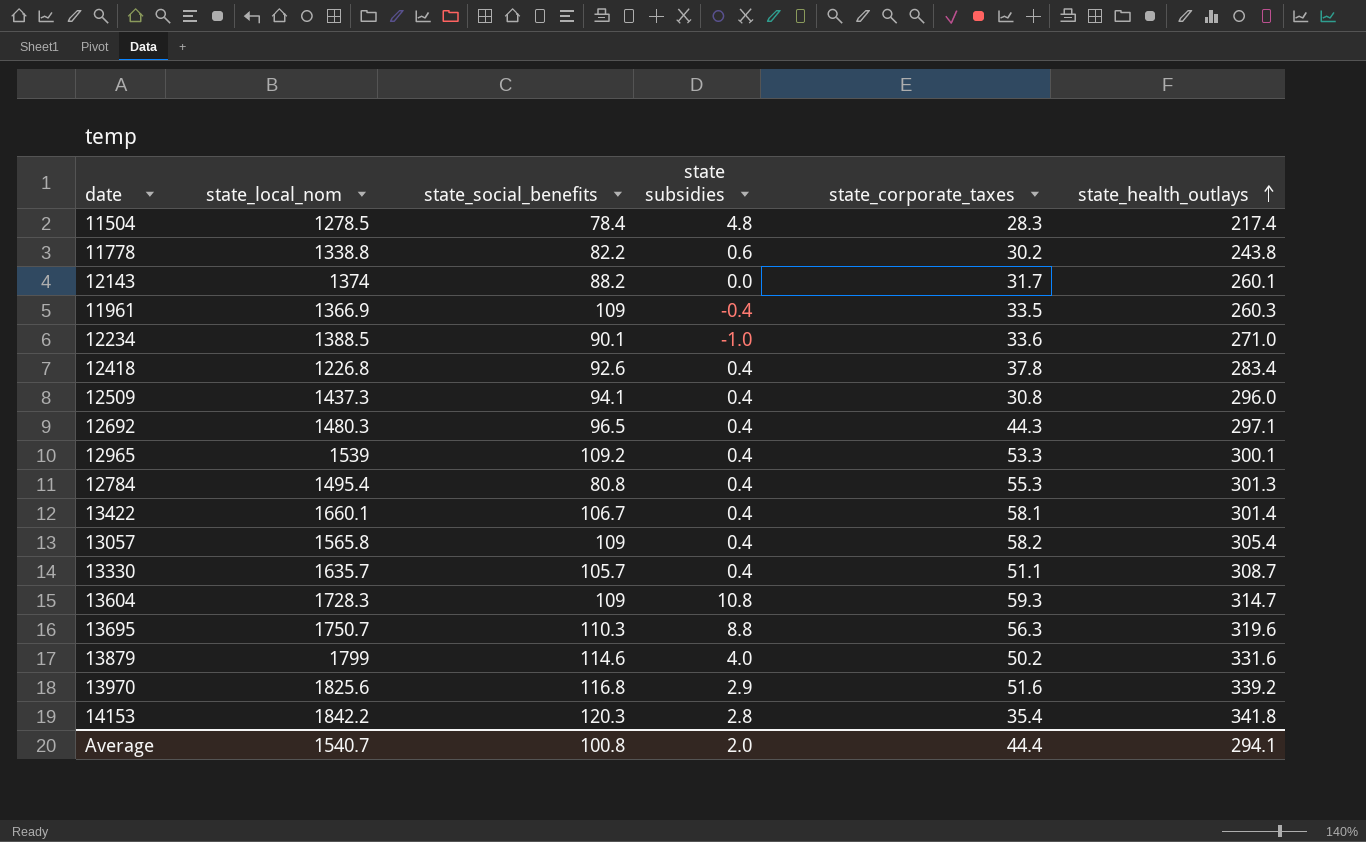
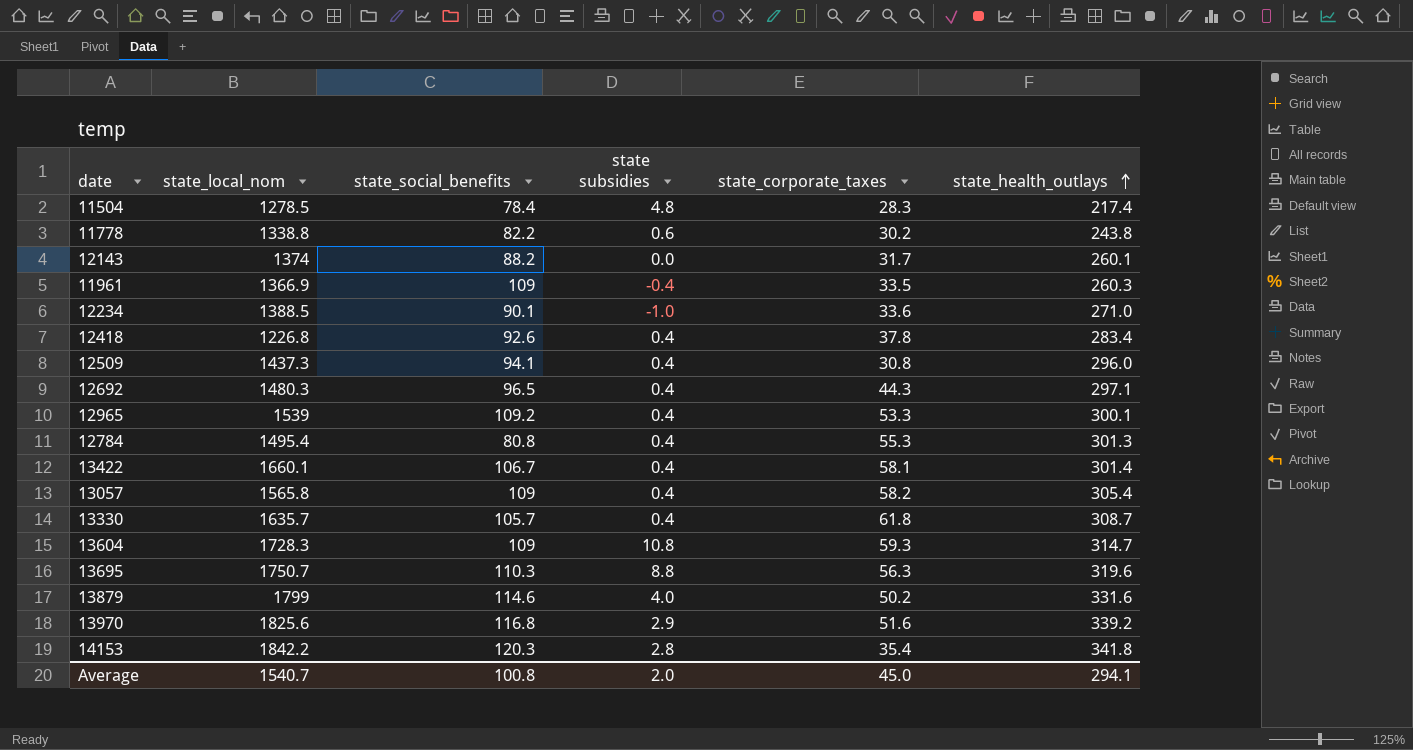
13330 | state_corporate_taxes: 51.1 -> 61.8
Average | state_corporate_taxes: 44.4 -> 45.0

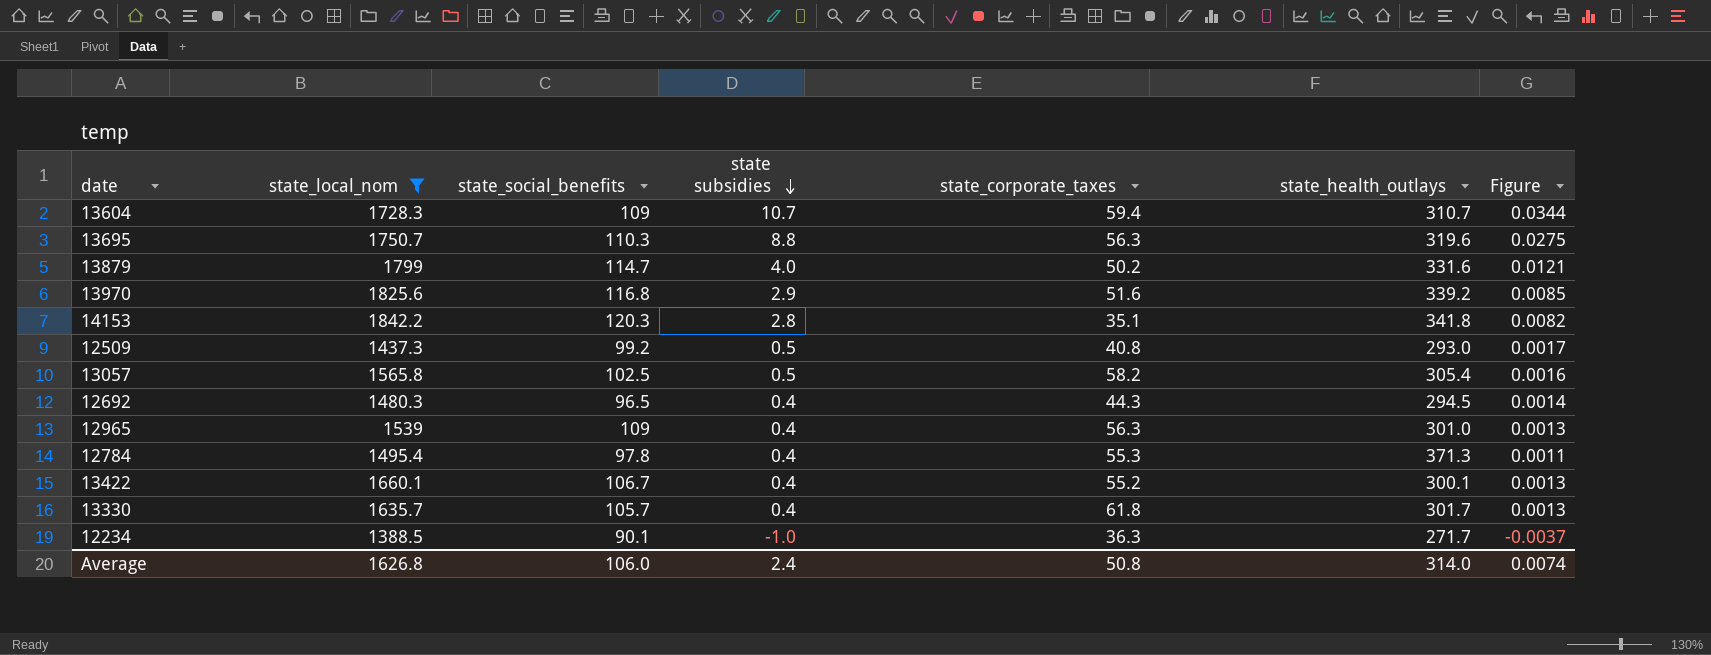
filter: none -> state_local_nom >= 1388.5
row order: state_health_outlays ascending -> state subsidies descending
column Figure | formula: none -> [state subsidies] / [state_health_outlays]
13604 | state subsidies: 10.8 -> 10.7
13604 | state_corporate_taxes: 59.3 -> 59.4
13604 | state_health_outlays: 314.7 -> 310.7
13879 | state_social_benefits: 114.6 -> 114.7
14153 | state_corporate_taxes: 35.4 -> 35.1
12509 | state_social_benefits: 94.1 -> 99.2
12509 | state subsidies: 0.4 -> 0.5
12509 | state_corporate_taxes: 30.8 -> 40.8
12509 | state_health_outlays: 296.0 -> 293.0
13057 | state_social_benefits: 109 -> 102.5
13057 | state subsidies: 0.4 -> 0.5
12692 | state_health_outlays: 297.1 -> 294.5
12965 | state_social_benefits: 109.2 -> 109
12965 | state_corporate_taxes: 53.3 -> 56.3
12965 | state_health_outlays: 300.1 -> 301.0
12784 | state_social_benefits: 80.8 -> 97.8
12784 | state_health_outlays: 301.3 -> 371.3
13422 | state_corporate_taxes: 58.1 -> 55.2
13422 | state_health_outlays: 301.4 -> 300.1
13330 | state_health_outlays: 308.7 -> 301.7
12234 | state_corporate_taxes: 33.6 -> 36.3
12234 | state_health_outlays: 271.0 -> 271.7
Average | state_local_nom: 1540.7 -> 1626.8
Average | state_social_benefits: 100.8 -> 106.0
Average | state subsidies: 2.0 -> 2.4
Average | state_corporate_taxes: 45.0 -> 50.8
Average | state_health_outlays: 294.1 -> 314.0

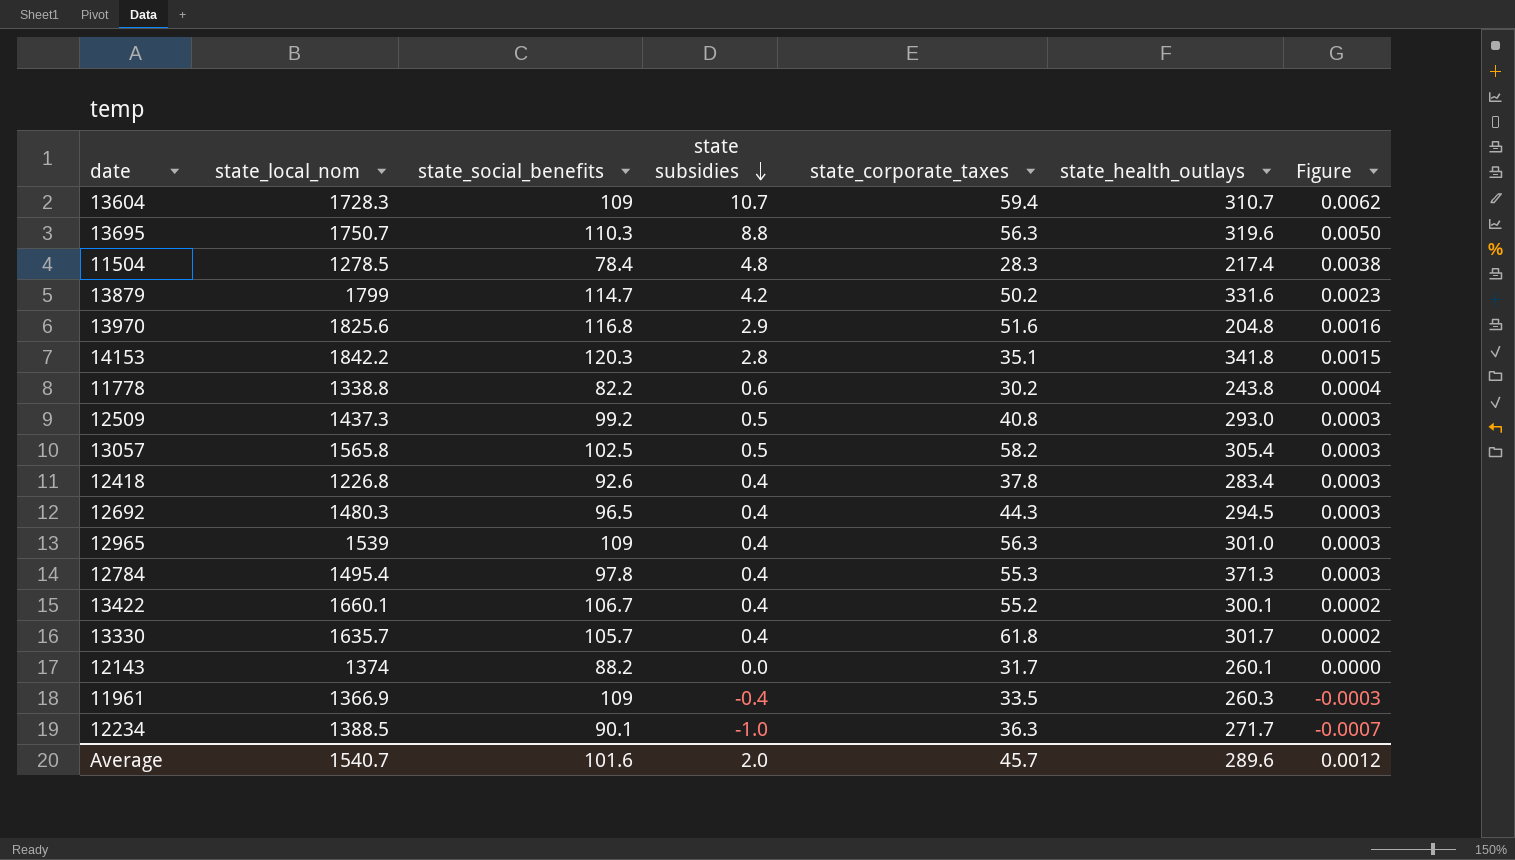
filter: state_local_nom >= 1388.5 -> none
column Figure | formula: [state subsidies] / [state_health_outlays] -> [state subsidies] / [state_local_nom]
13879 | state subsidies: 4.0 -> 4.2
13970 | state_health_outlays: 339.2 -> 204.8
Average | state_local_nom: 1626.8 -> 1540.7
Average | state_social_benefits: 106.0 -> 101.6
Average | state subsidies: 2.4 -> 2.0
Average | state_corporate_taxes: 50.8 -> 45.7
Average | state_health_outlays: 314.0 -> 289.6
Average | Figure: 0.0074 -> 0.0012

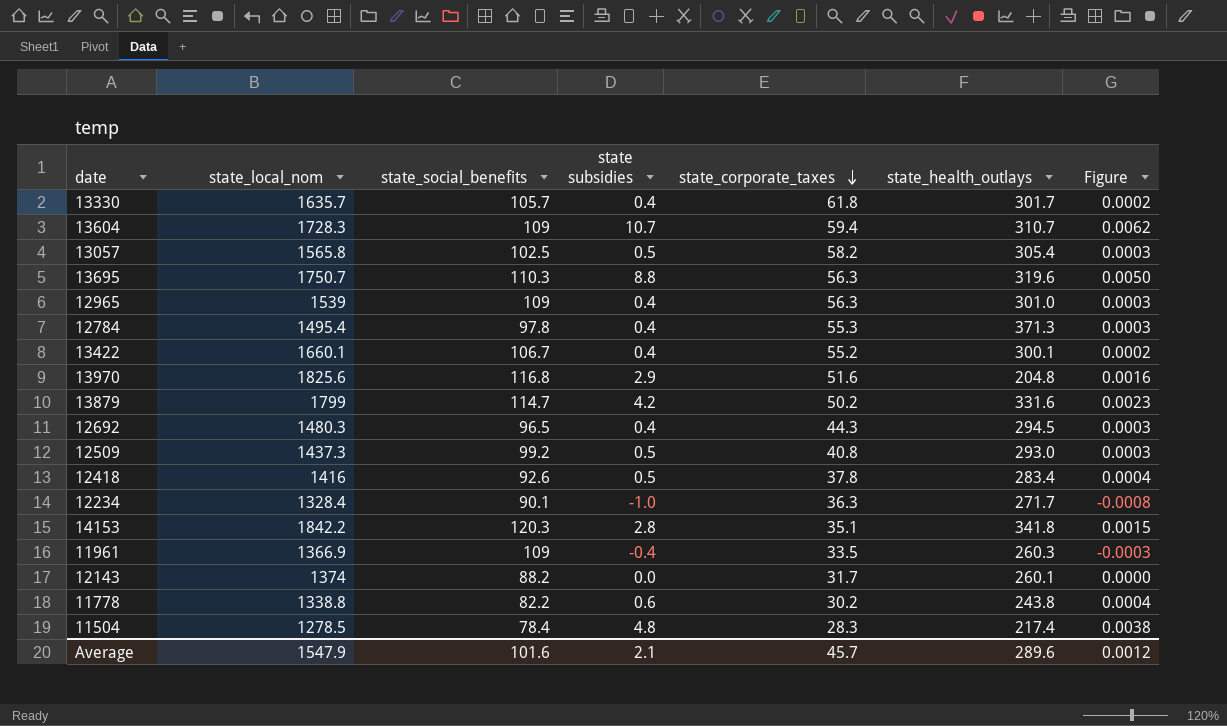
row order: state subsidies descending -> state_corporate_taxes descending
12418 | state_local_nom: 1226.8 -> 1416
12418 | state subsidies: 0.4 -> 0.5
12418 | Figure: 0.0003 -> 0.0004
12234 | state_local_nom: 1388.5 -> 1328.4
12234 | Figure: -0.0007 -> -0.0008
Average | state_local_nom: 1540.7 -> 1547.9
Average | state subsidies: 2.0 -> 2.1

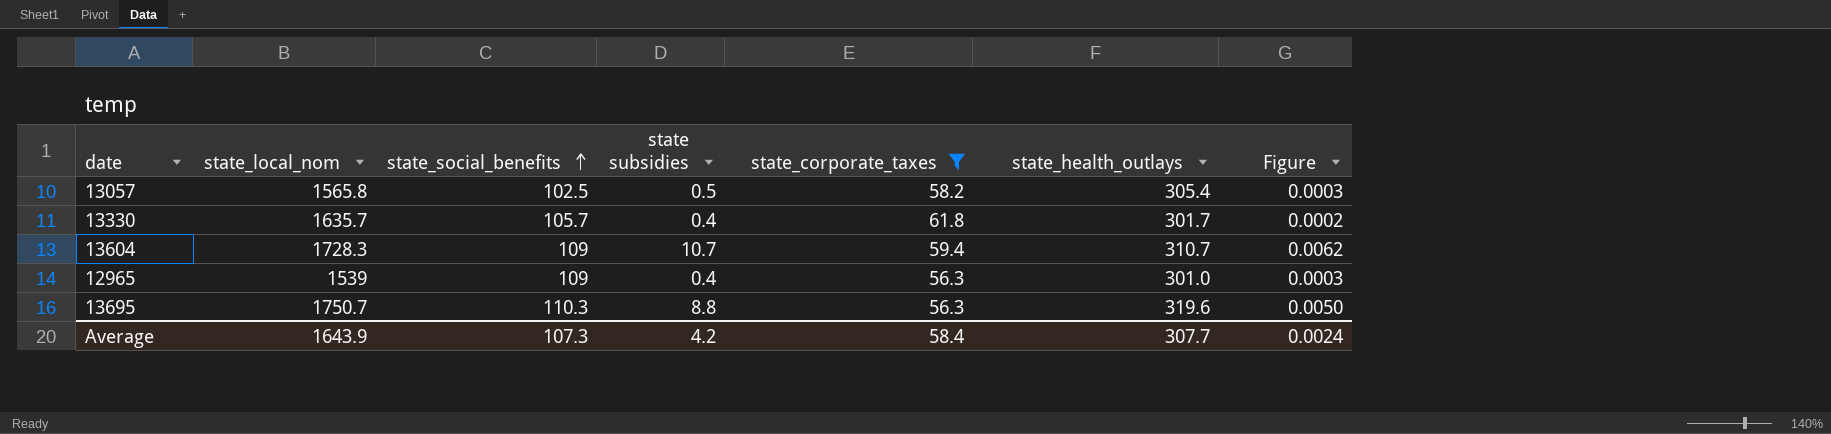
filter: none -> state_corporate_taxes >= 56.3
row order: state_corporate_taxes descending -> state_social_benefits ascending
Average | state_local_nom: 1547.9 -> 1643.9
Average | state_social_benefits: 101.6 -> 107.3
Average | state subsidies: 2.1 -> 4.2
Average | state_corporate_taxes: 45.7 -> 58.4
Average | state_health_outlays: 289.6 -> 307.7
Average | Figure: 0.0012 -> 0.0024

